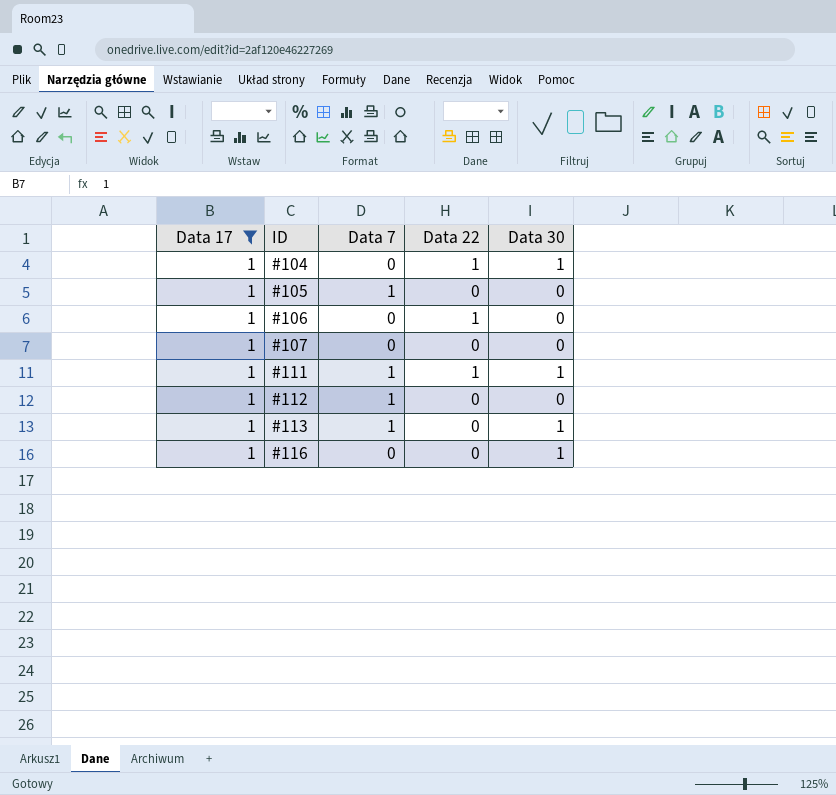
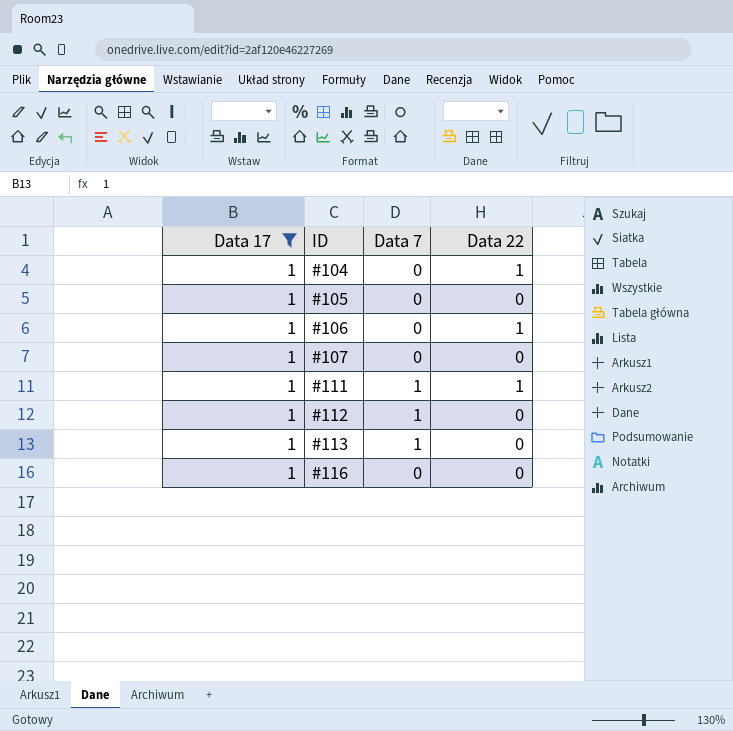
column Data 30 | position: 5 -> none
#105 | Data 7: 1 -> 0

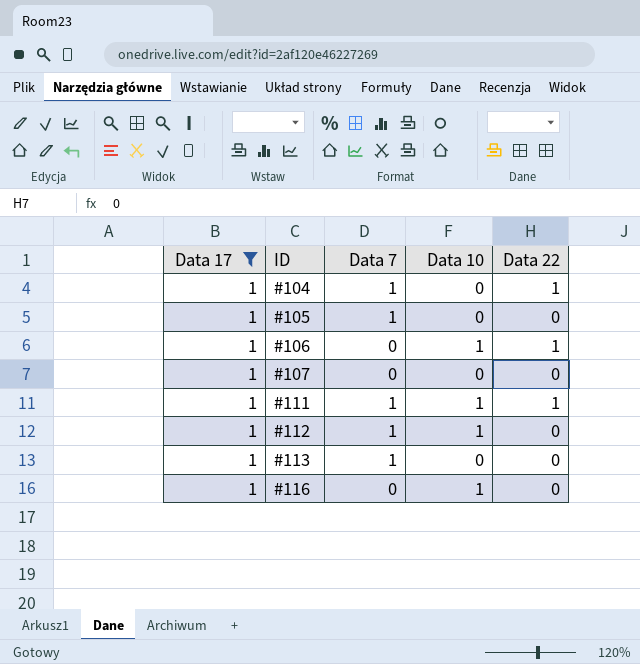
column Data 10 | position: none -> 4
#104 | Data 7: 0 -> 1
#105 | Data 7: 0 -> 1

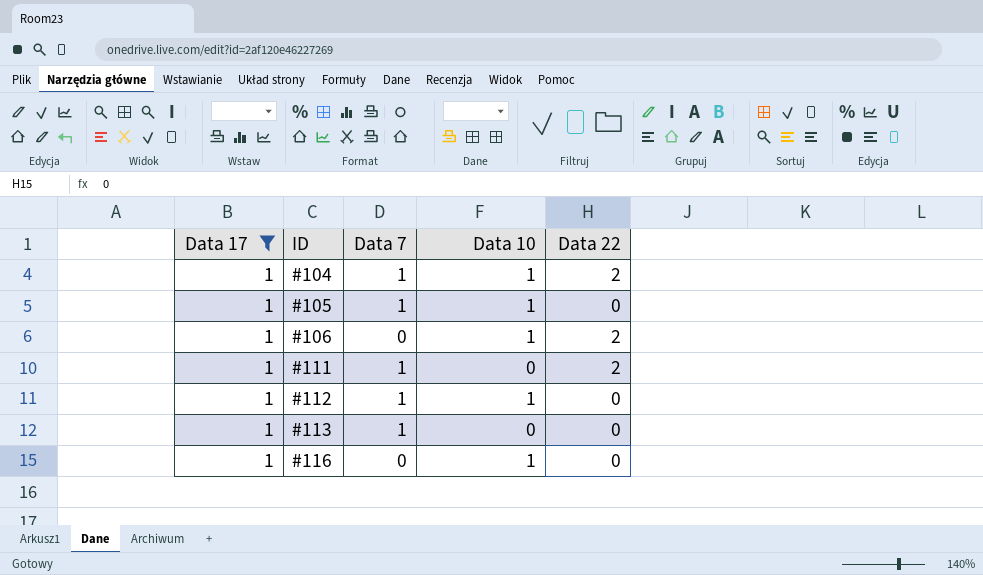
row #107: 1 | 0 | 0 | 0 -> none
#104 | Data 10: 0 -> 1
#104 | Data 22: 1 -> 2
#105 | Data 10: 0 -> 1
#106 | Data 22: 1 -> 2
#111 | Data 10: 1 -> 0
#111 | Data 22: 1 -> 2

